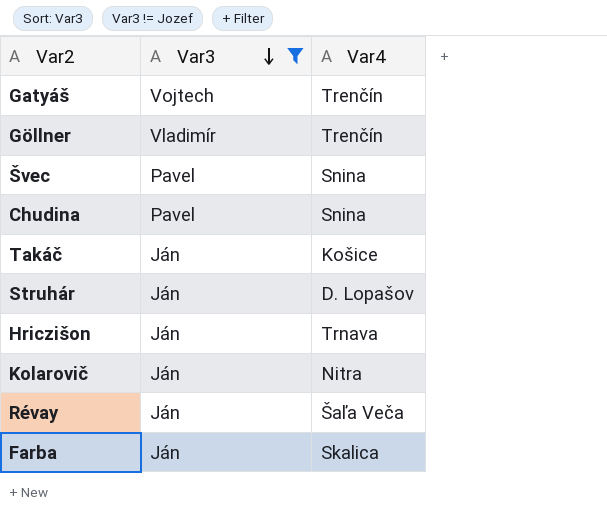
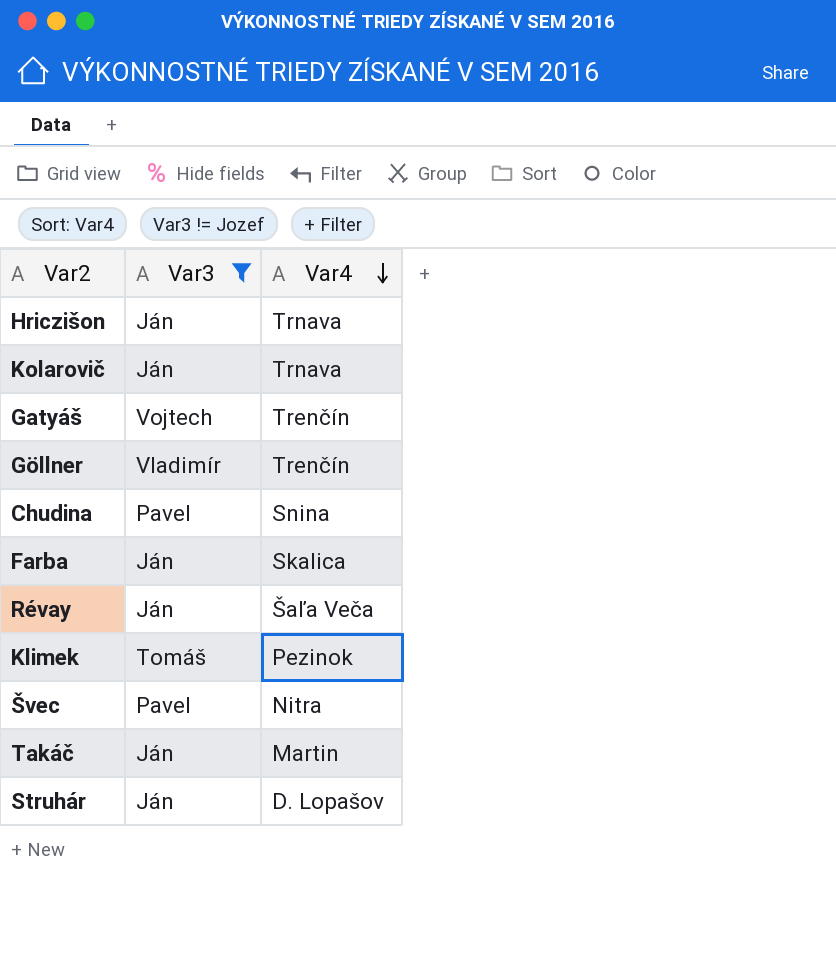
row order: Var3 descending -> Var4 descending
Kolarovič | Var4: Nitra -> Trnava
row Klimek: none -> Tomáš | Pezinok
Švec | Var4: Snina -> Nitra
Takáč | Var4: Košice -> Martin

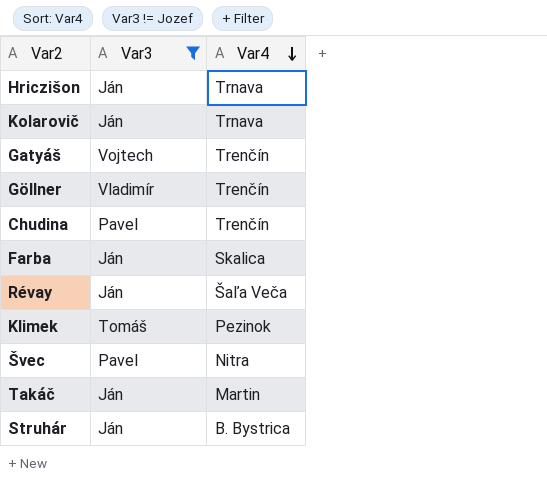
Chudina | Var4: Snina -> Trenčín
Struhár | Var4: D. Lopašov -> B. Bystrica

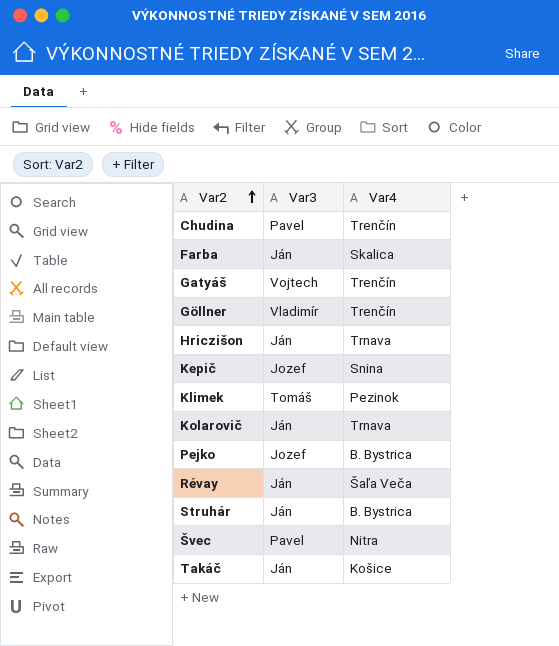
filter: Var3 != Jozef -> none
row order: Var4 descending -> Var2 ascending
Takáč | Var4: Martin -> Košice

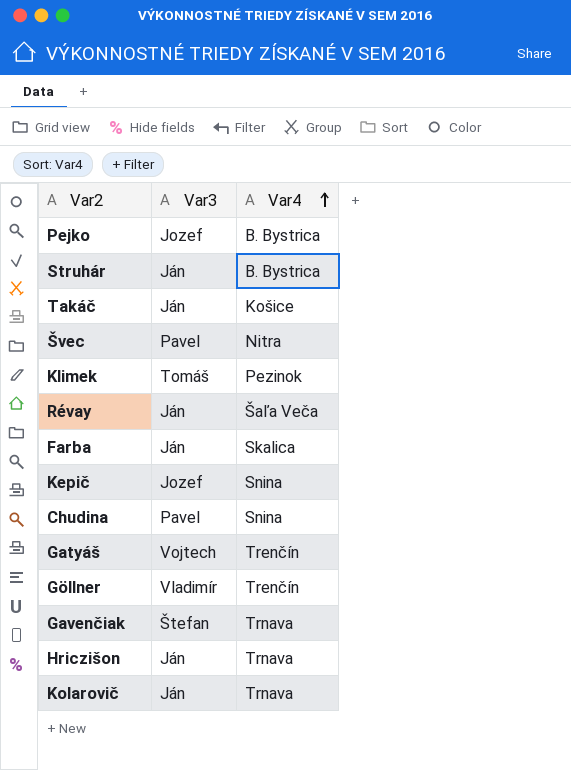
row order: Var2 ascending -> Var4 ascending
Chudina | Var4: Trenčín -> Snina
row Gavenčiak: none -> Štefan | Trnava

